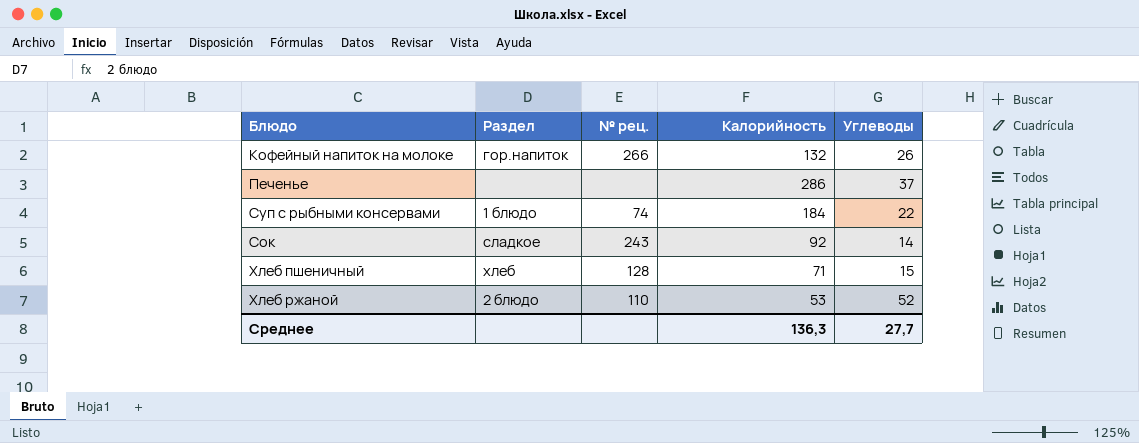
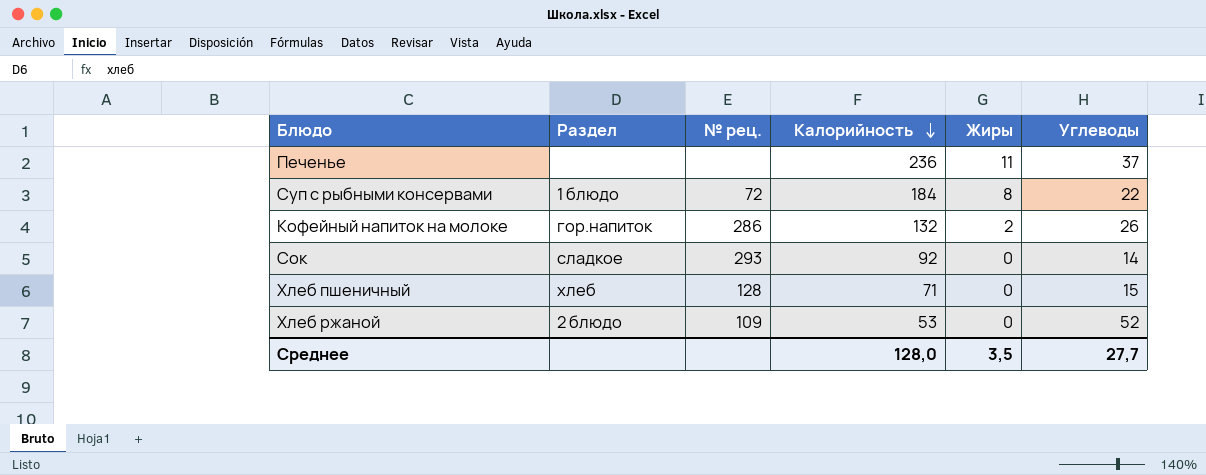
row order: none -> Калорийность descending
column Жиры | position: none -> 5
Печенье | Калорийность: 286 -> 236
Суп с рыбными консервами | № рец.: 74 -> 72
Кофейный напиток на молоке | № рец.: 266 -> 286
Сок | № рец.: 243 -> 293
Хлеб ржаной | № рец.: 110 -> 109
Среднее | Калорийность: 136,3 -> 128,0

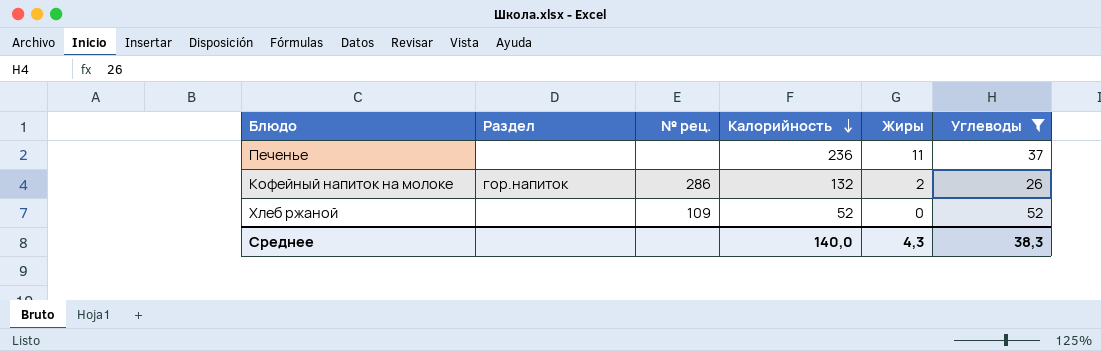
filter: none -> Углеводы >= 26
Хлеб ржаной | Раздел: 2 блюдо -> none
Хлеб ржаной | Калорийность: 53 -> 52
Среднее | Калорийность: 128,0 -> 140,0
Среднее | Жиры: 3,5 -> 4,3
Среднее | Углеводы: 27,7 -> 38,3

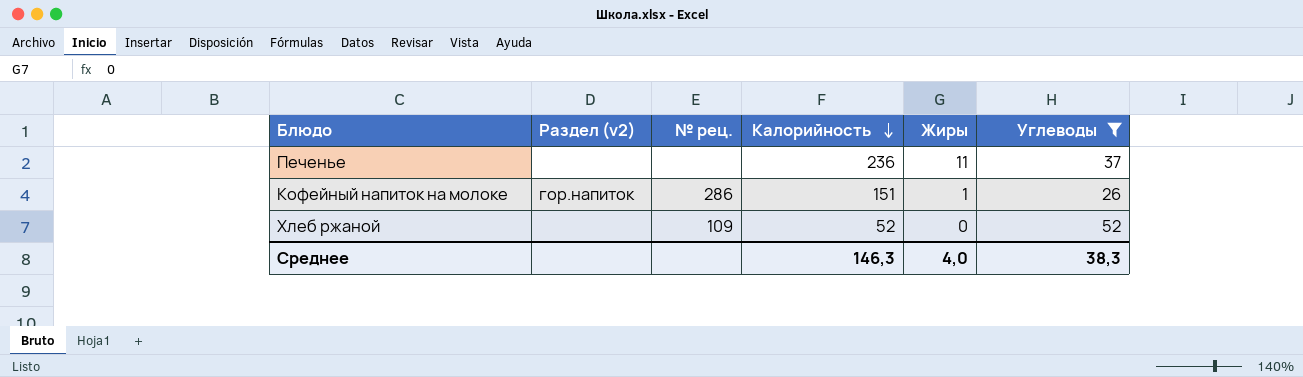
column name: Раздел -> Раздел (v2)
Кофейный напиток на молоке | Калорийность: 132 -> 151
Кофейный напиток на молоке | Жиры: 2 -> 1
Среднее | Калорийность: 140,0 -> 146,3
Среднее | Жиры: 4,3 -> 4,0

